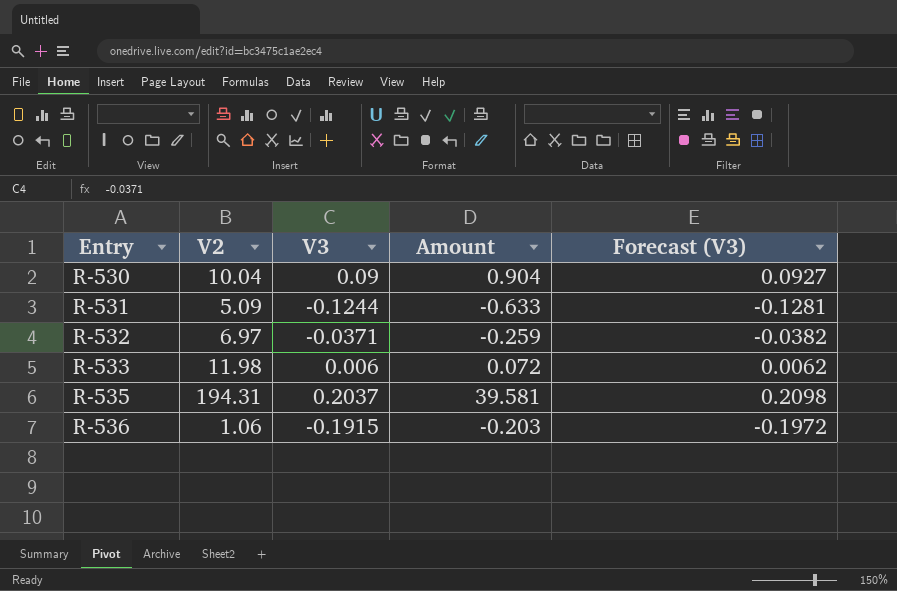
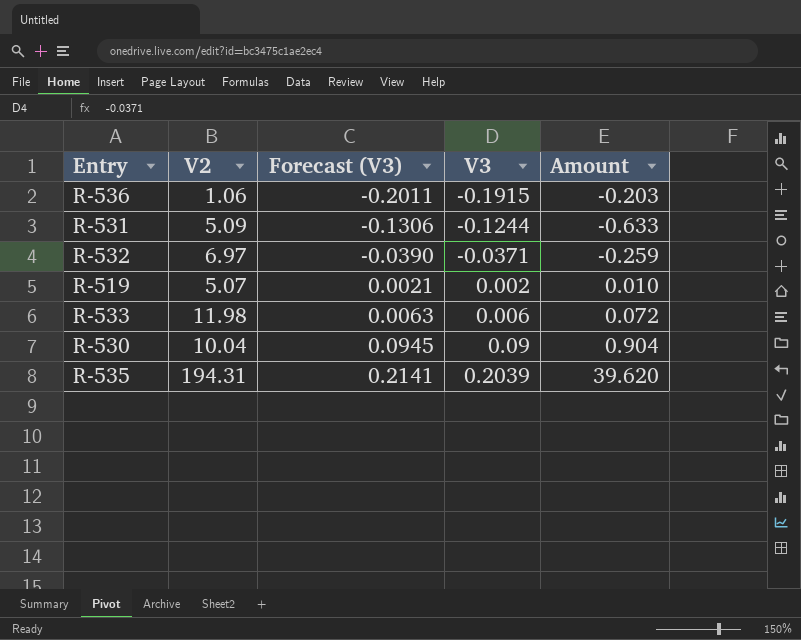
row order: Entry ascending -> Forecast (V3) ascending
column Forecast (V3) | formula: [V3] * 1.03 -> [V3] * 1.05
column Forecast (V3) | position: 5 -> 3
row R-519: none -> 5.07 | 0.0021 | 0.002 | 0.010
R-535 | V3: 0.2037 -> 0.2039
R-535 | Amount: 39.581 -> 39.620

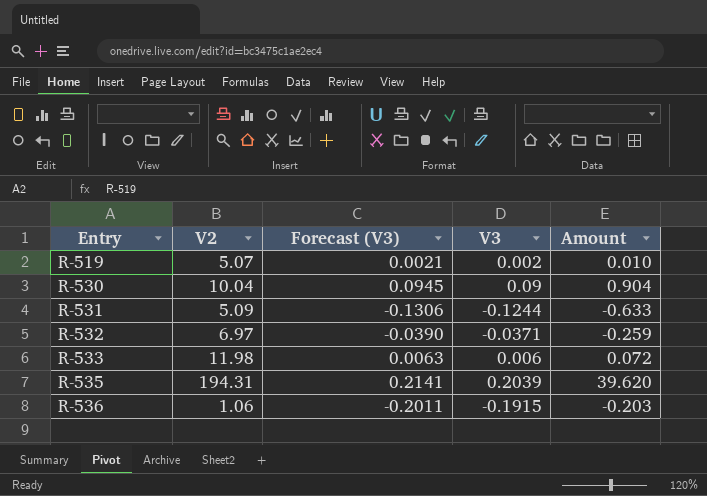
row order: Forecast (V3) ascending -> Entry ascending

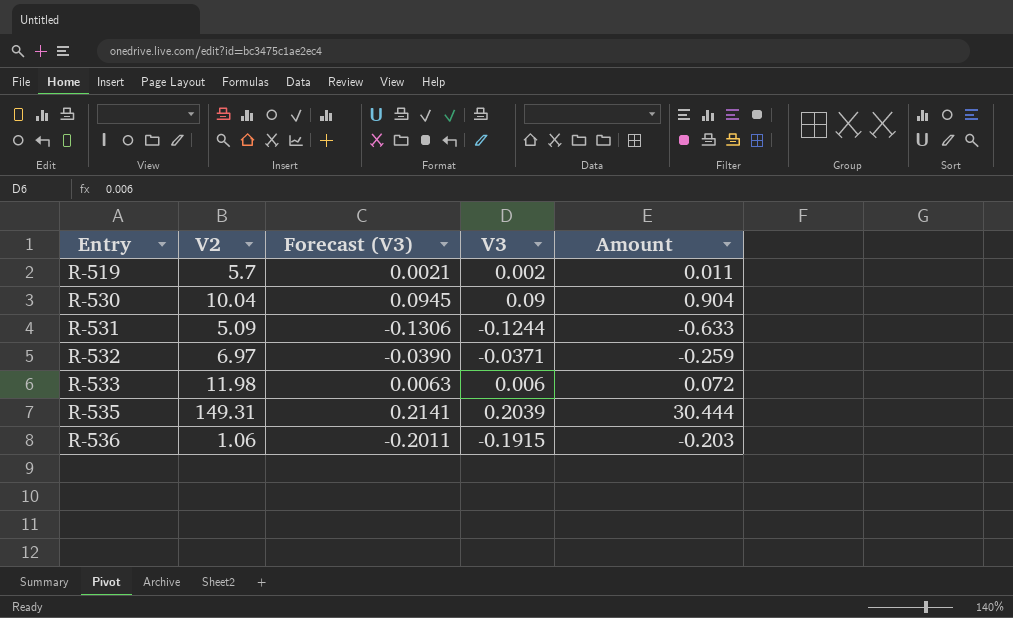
R-519 | V2: 5.07 -> 5.7
R-519 | Amount: 0.010 -> 0.011
R-535 | V2: 194.31 -> 149.31
R-535 | Amount: 39.620 -> 30.444

